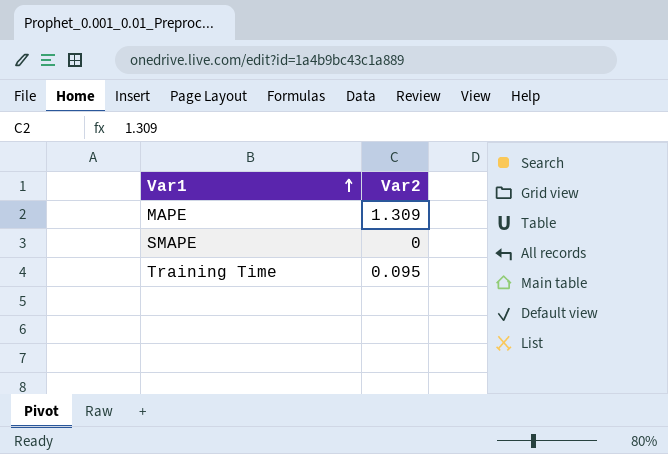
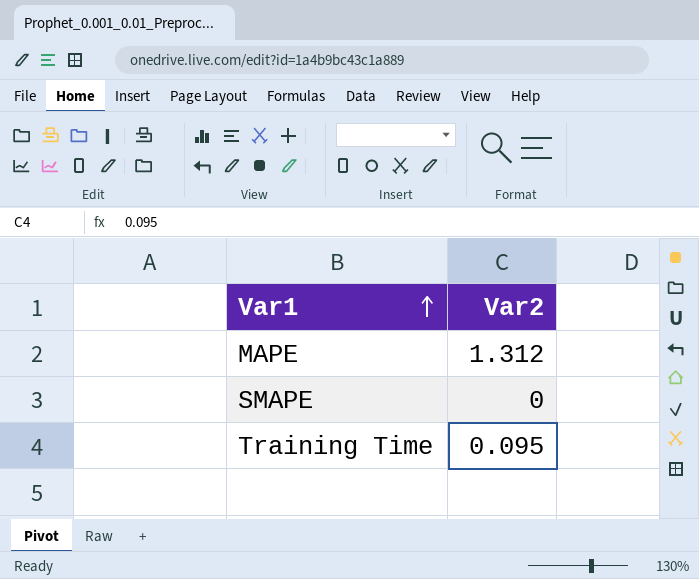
MAPE | Var2: 1.309 -> 1.312

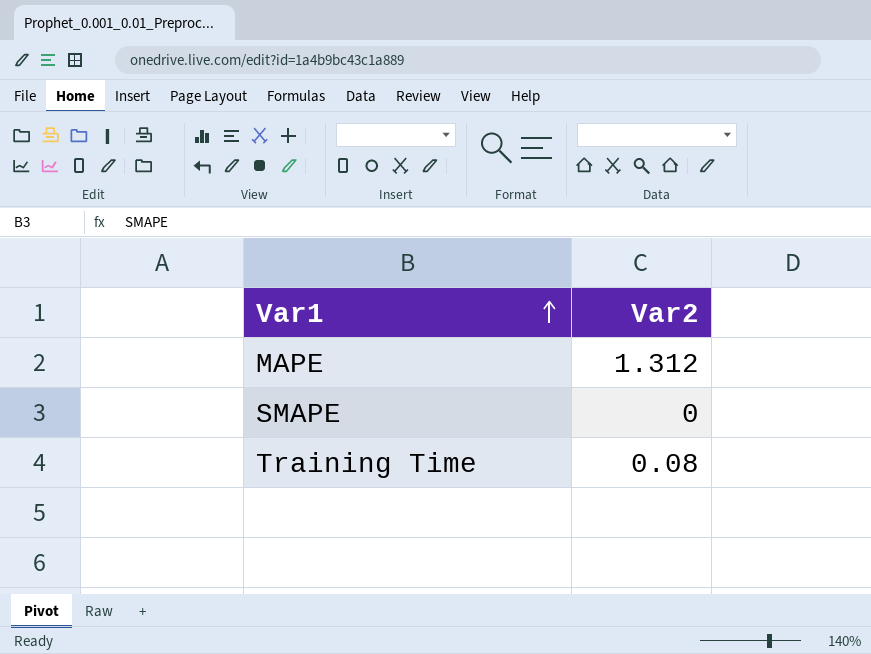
Training Time | Var2: 0.095 -> 0.08

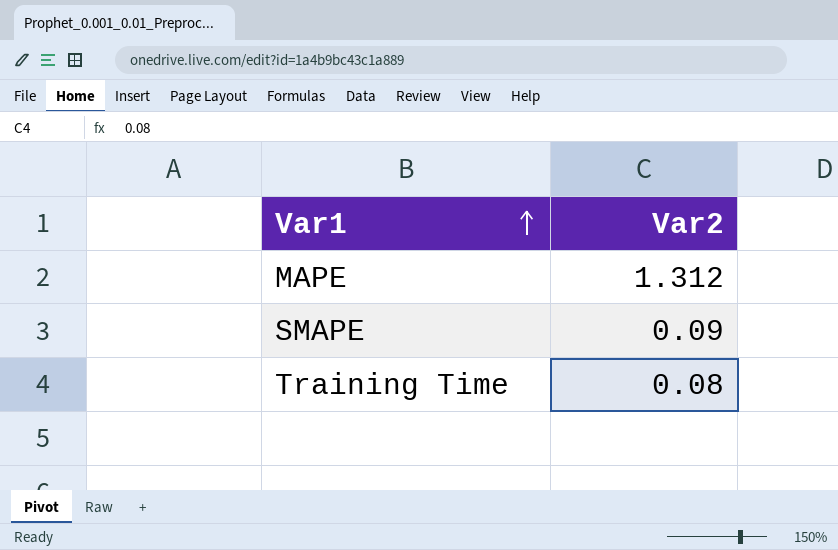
SMAPE | Var2: 0 -> 0.09

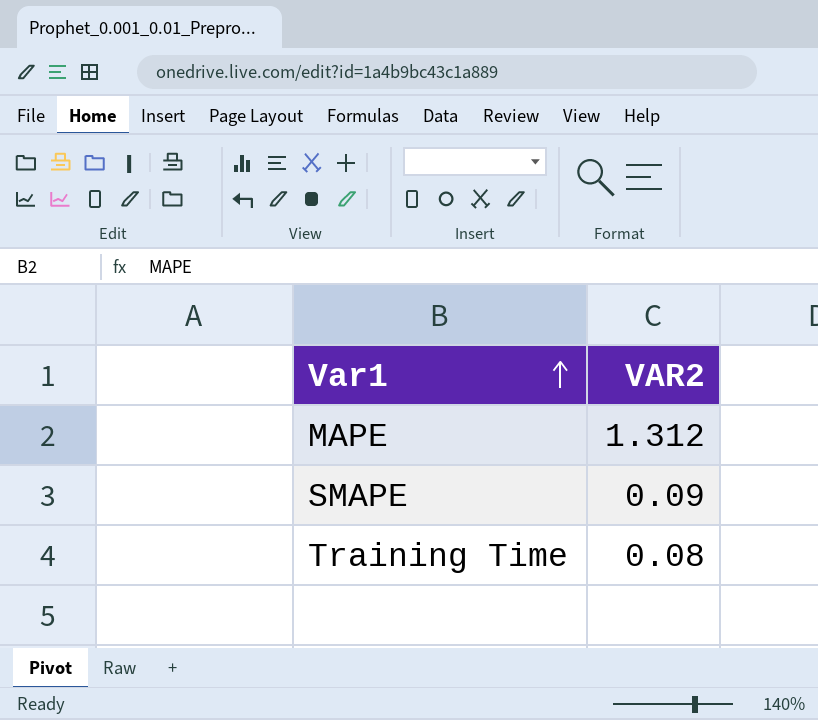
column name: Var2 -> VAR2

